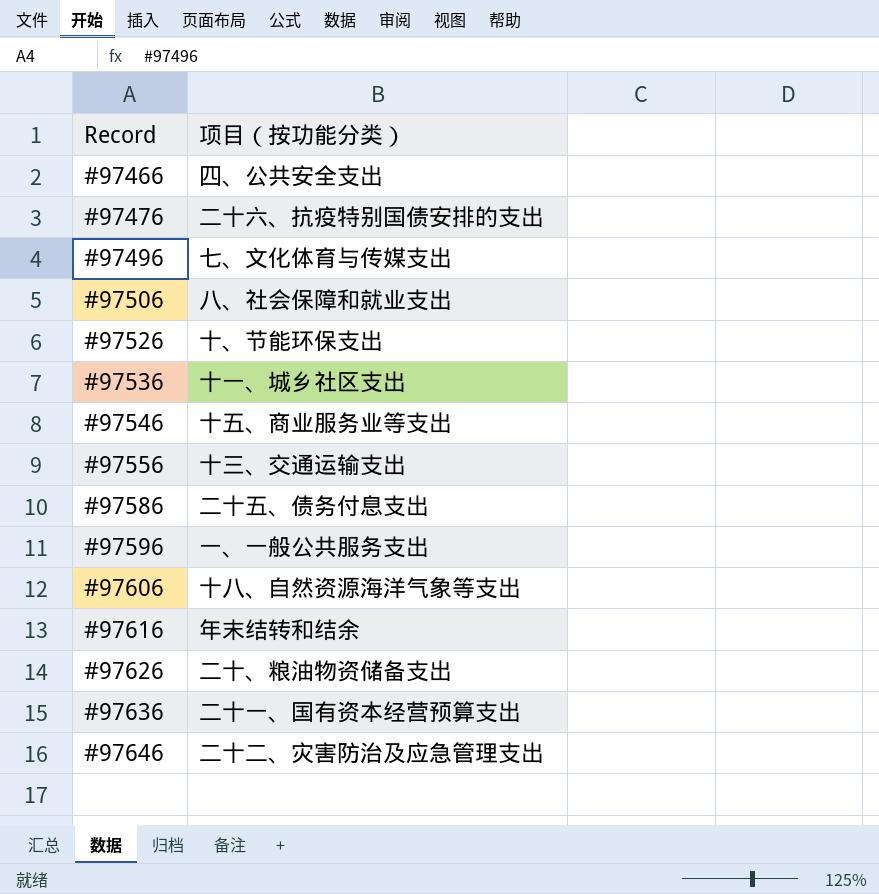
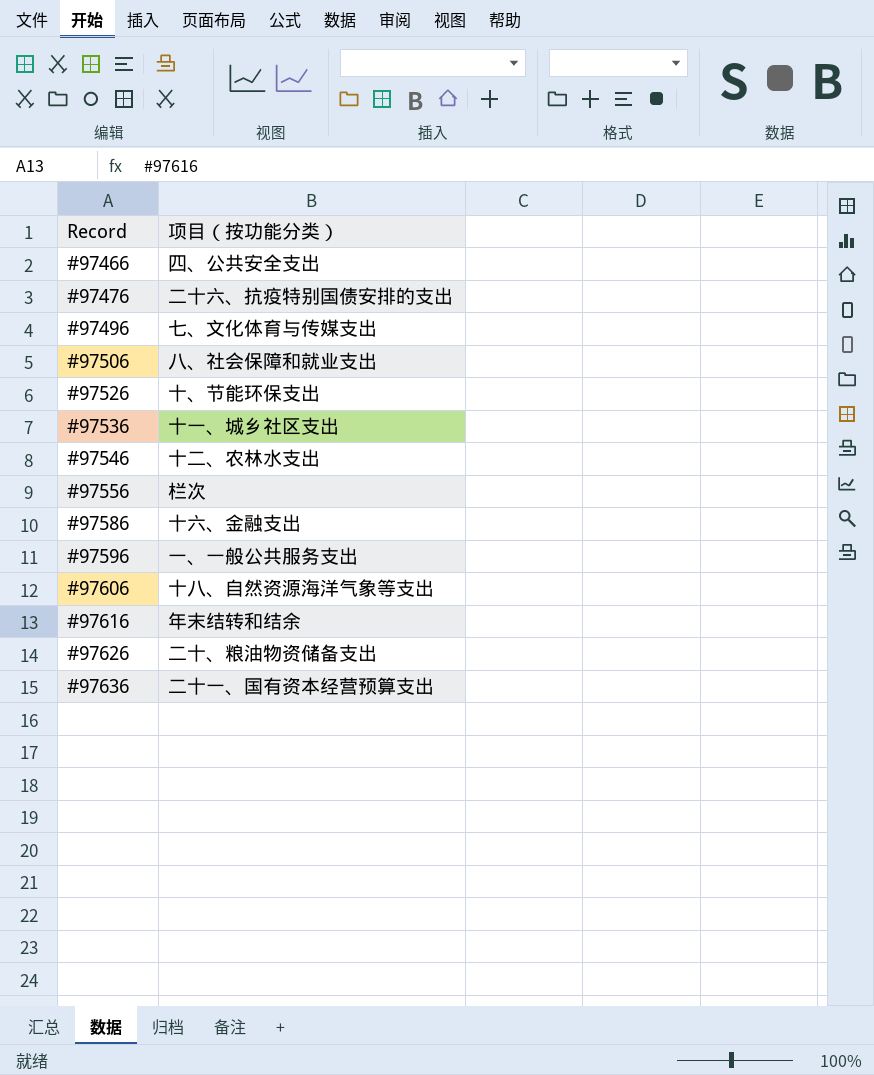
row #97646: 二十二、灾害防治及应急管理支出 -> none
#97546 | 项目（按功能分类）: 十五、商业服务业等支出 -> 十二、农林水支出
#97556 | 项目（按功能分类）: 十三、交通运输支出 -> 栏次
#97586 | 项目（按功能分类）: 二十五、债务付息支出 -> 十六、金融支出

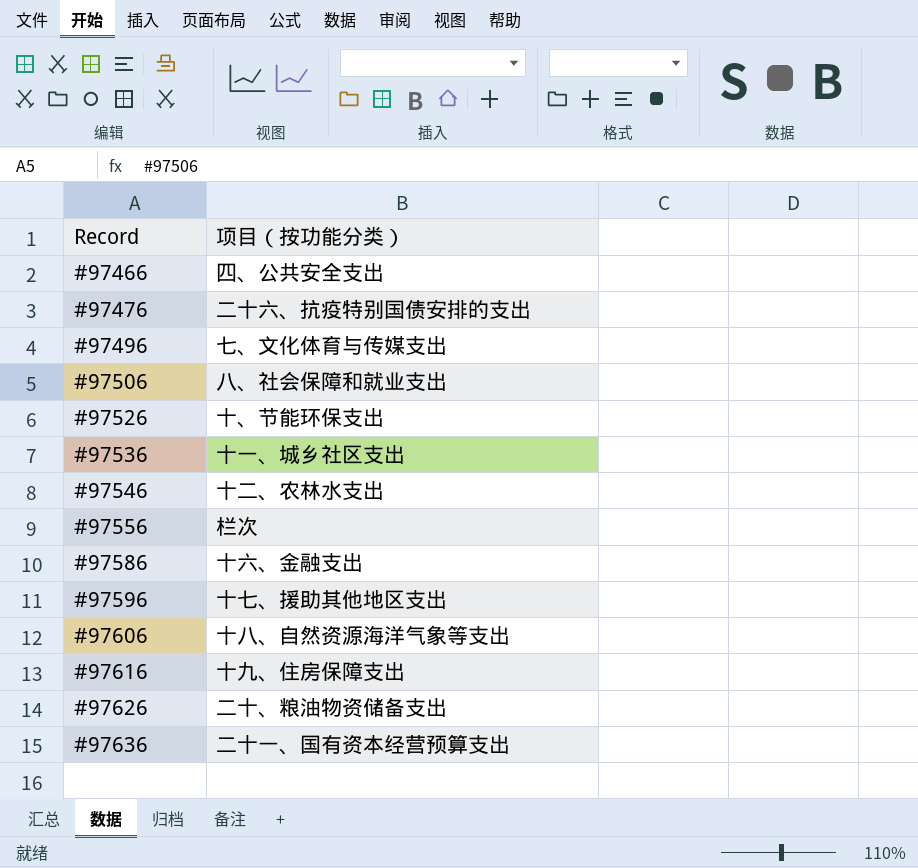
#97596 | 项目（按功能分类）: 一、一般公共服务支出 -> 十七、援助其他地区支出
#97616 | 项目（按功能分类）: 年末结转和结余 -> 十九、住房保障支出

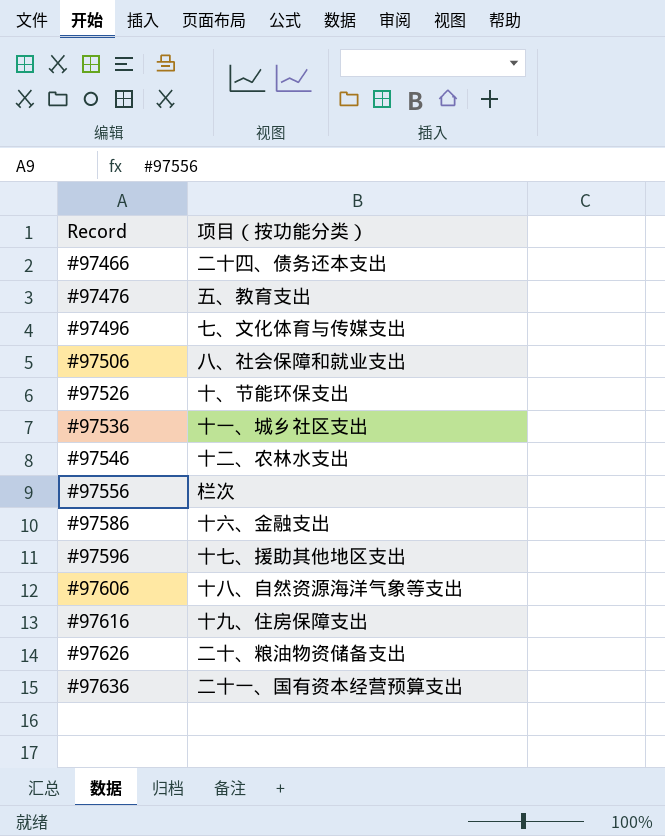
#97466 | 项目（按功能分类）: 四、公共安全支出 -> 二十四、债务还本支出
#97476 | 项目（按功能分类）: 二十六、抗疫特别国债安排的支出 -> 五、教育支出

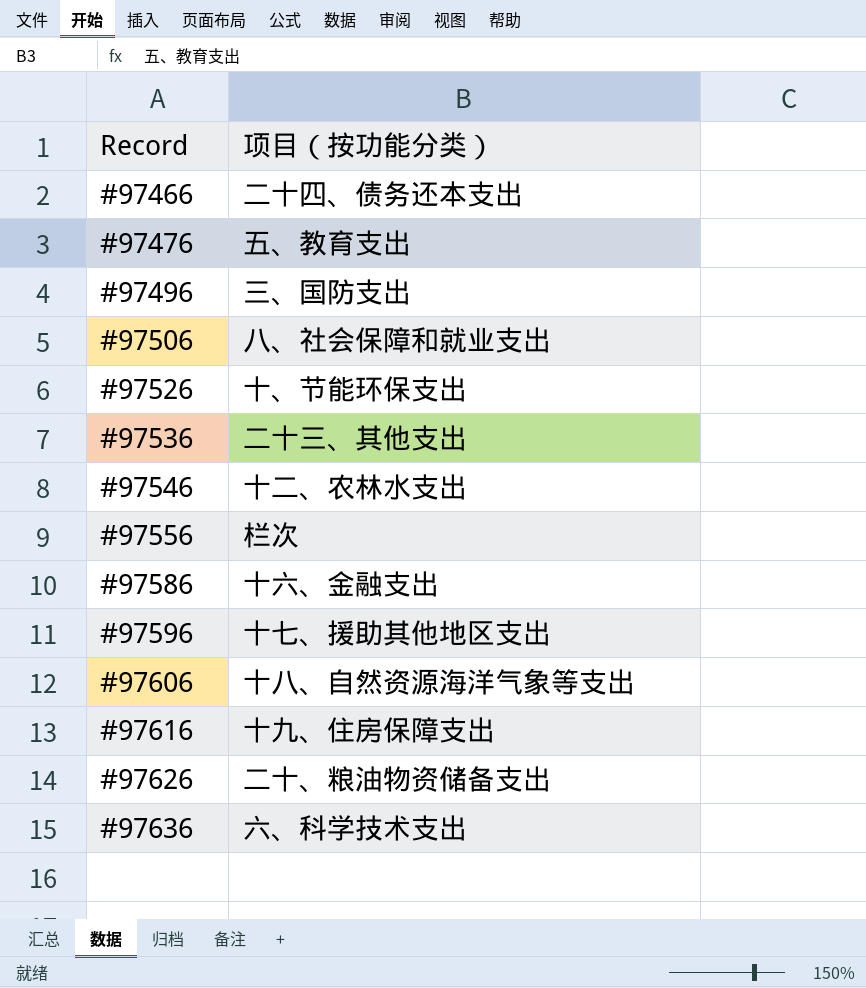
#97496 | 项目（按功能分类）: 七、文化体育与传媒支出 -> 三、国防支出
#97536 | 项目（按功能分类）: 十一、城乡社区支出 -> 二十三、其他支出
#97636 | 项目（按功能分类）: 二十一、国有资本经营预算支出 -> 六、科学技术支出

